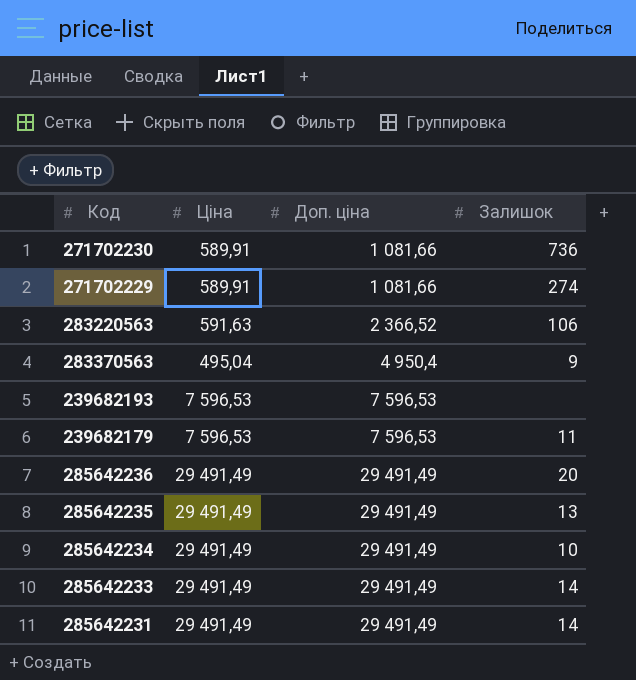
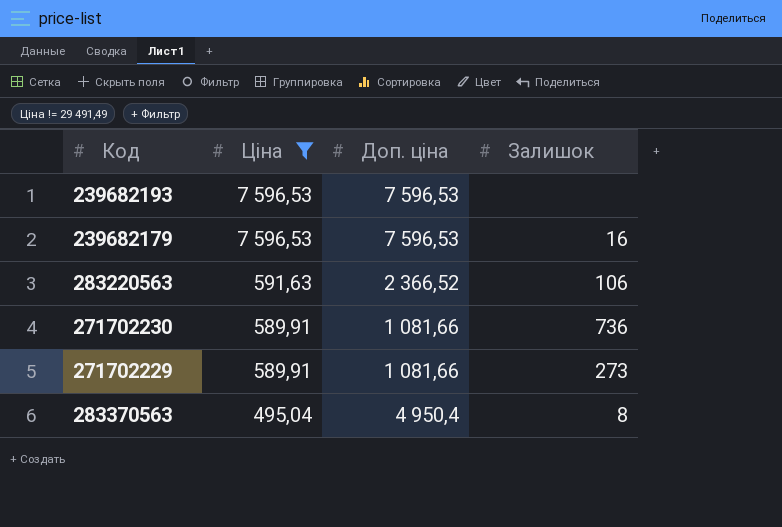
filter: none -> Ціна != 29 491,49
row order: Доп. ціна ascending -> Ціна descending
239682179 | Залишок: 11 -> 16
271702229 | Залишок: 274 -> 273
283370563 | Залишок: 9 -> 8

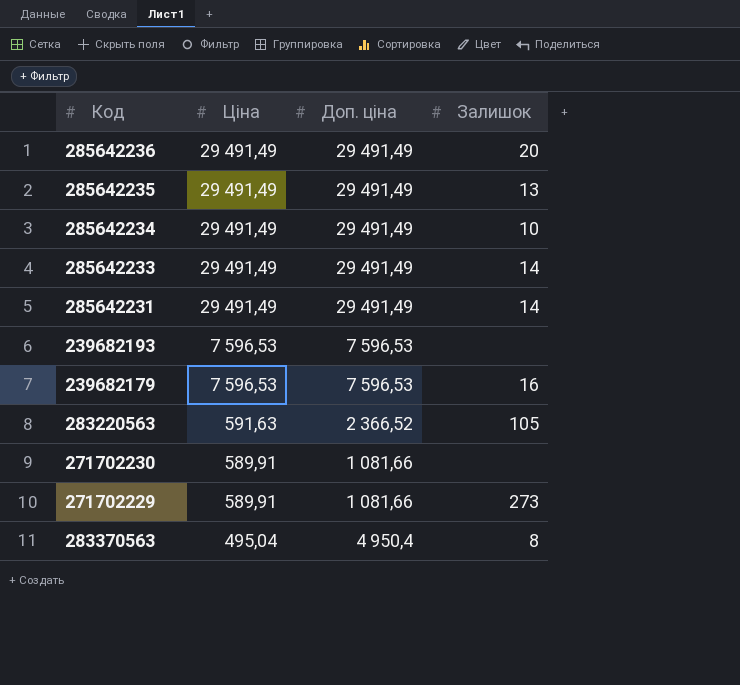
filter: Ціна != 29 491,49 -> none
283220563 | Залишок: 106 -> 105
271702230 | Залишок: 736 -> none

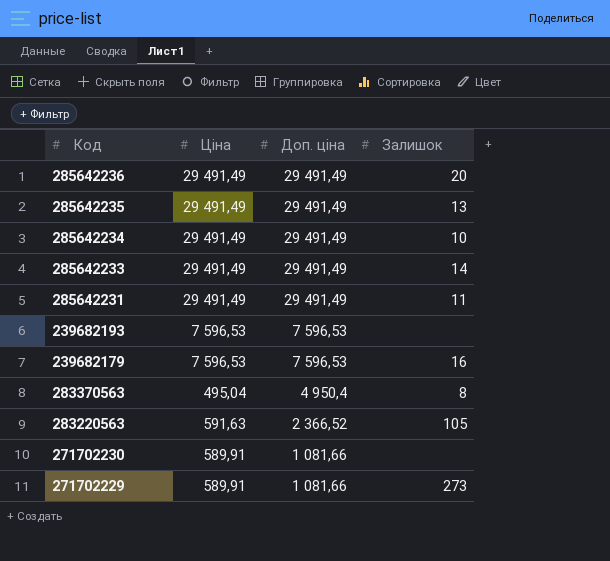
row order: Ціна descending -> Доп. ціна descending
285642231 | Залишок: 14 -> 11

